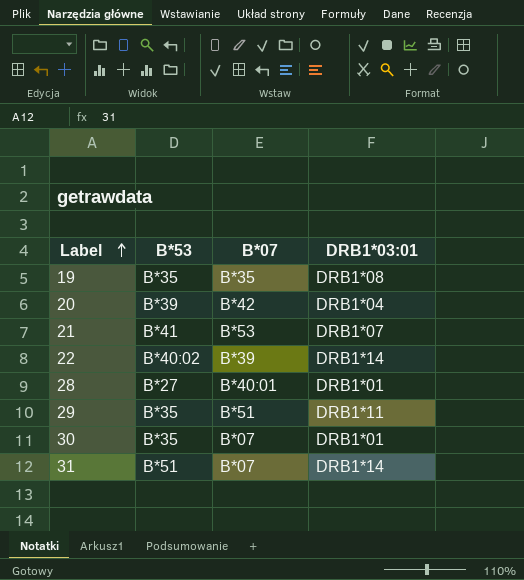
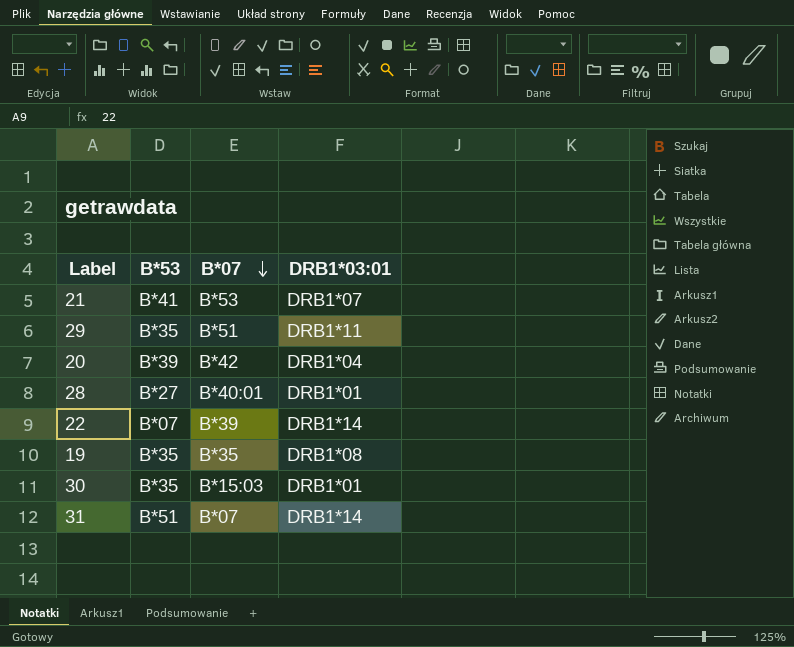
row order: Label ascending -> B*07 descending
22 | B*53: B*40:02 -> B*07
30 | B*07: B*07 -> B*15:03

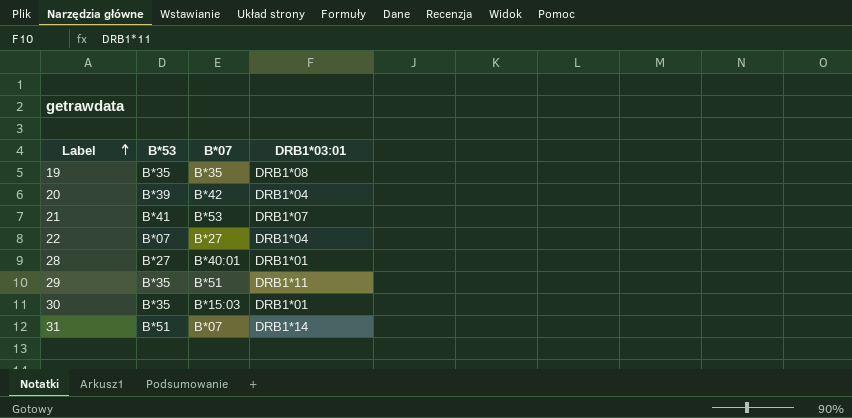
row order: B*07 descending -> Label ascending
22 | B*07: B*39 -> B*27
22 | DRB1*03:01: DRB1*14 -> DRB1*04

